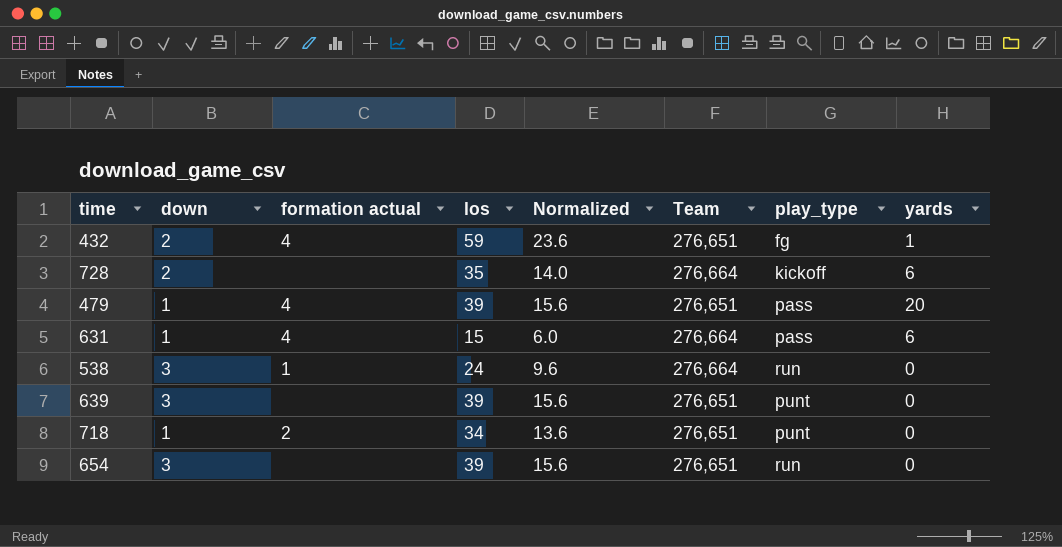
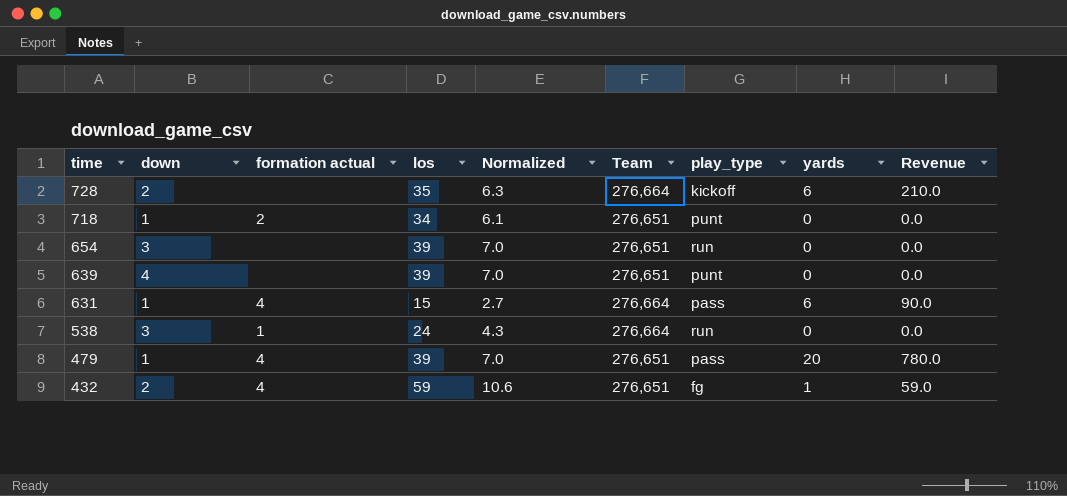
row order: none -> time descending
column Normalized | formula: [los] * 0.4 -> [los] * 0.18
column Revenue | formula: none -> [los] * [yards]
639 | down: 3 -> 4

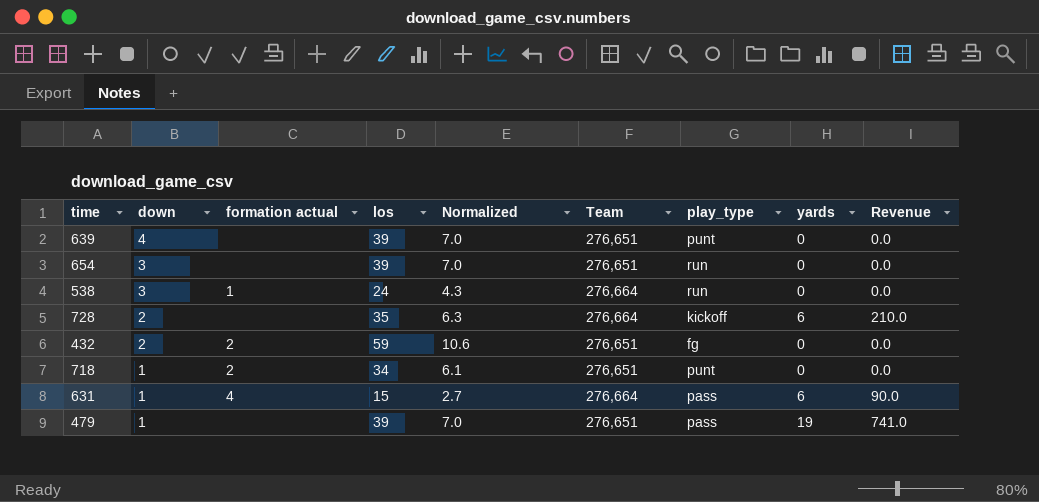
row order: time descending -> down descending
432 | formation actual: 4 -> 2
432 | yards: 1 -> 0
432 | Revenue: 59.0 -> 0.0
479 | formation actual: 4 -> none
479 | yards: 20 -> 19
479 | Revenue: 780.0 -> 741.0

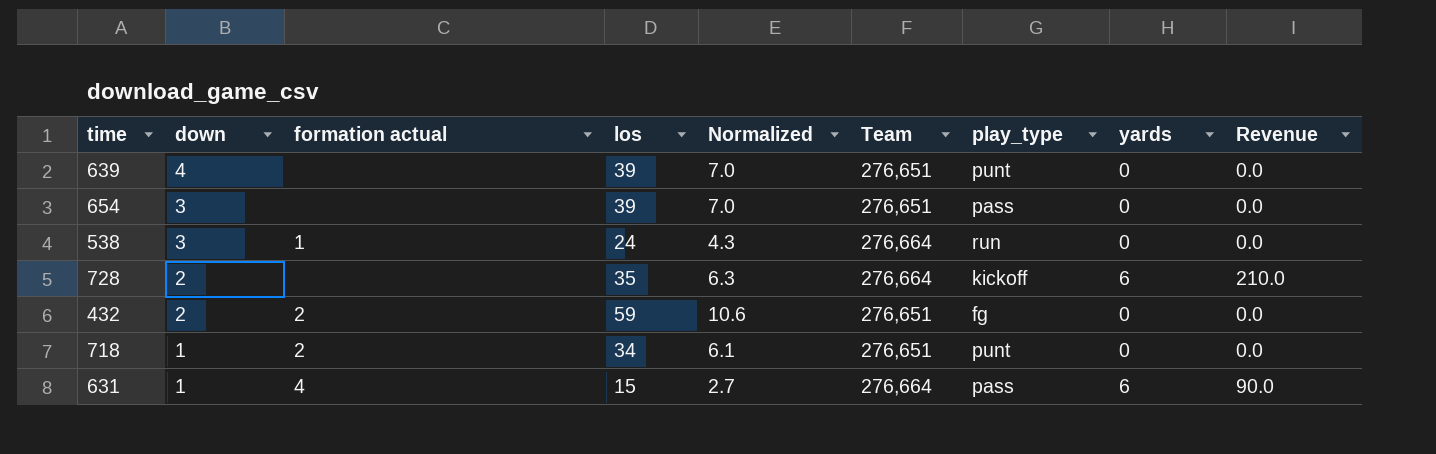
row 479: 1 | none | 39 | 7.0 | 276,651 | pass | 19 | 741.0 -> none
654 | play_type: run -> pass

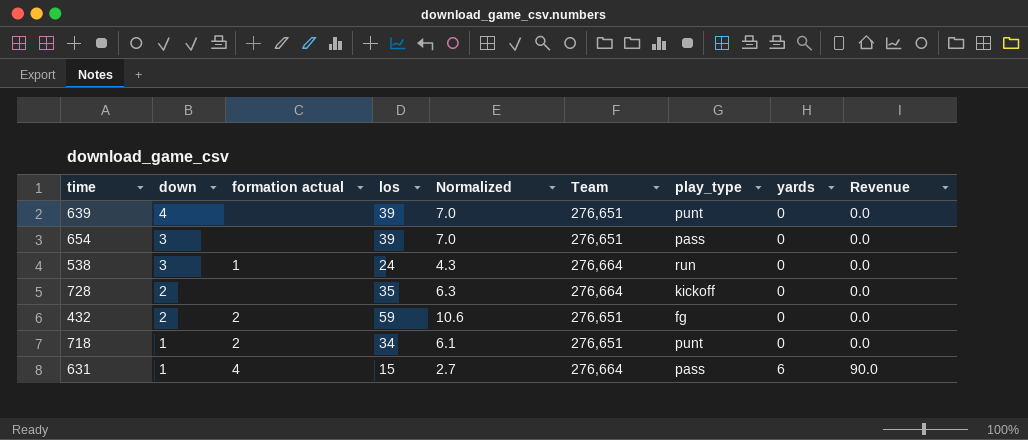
728 | yards: 6 -> 0
728 | Revenue: 210.0 -> 0.0

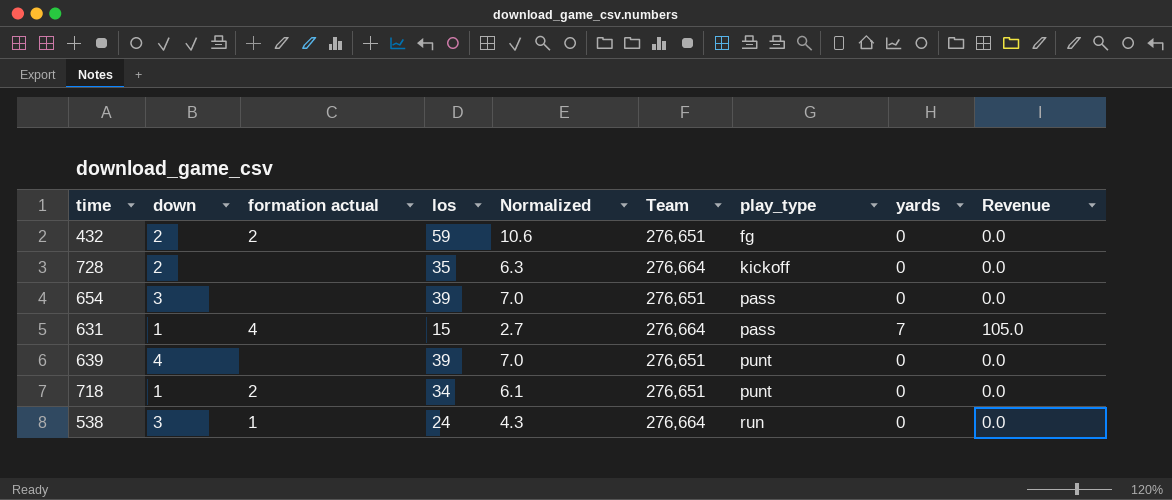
row order: down descending -> play_type ascending
631 | yards: 6 -> 7
631 | Revenue: 90.0 -> 105.0

